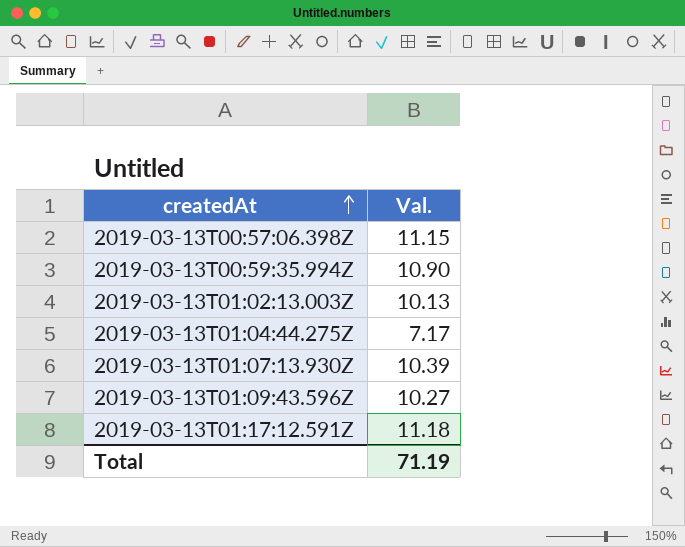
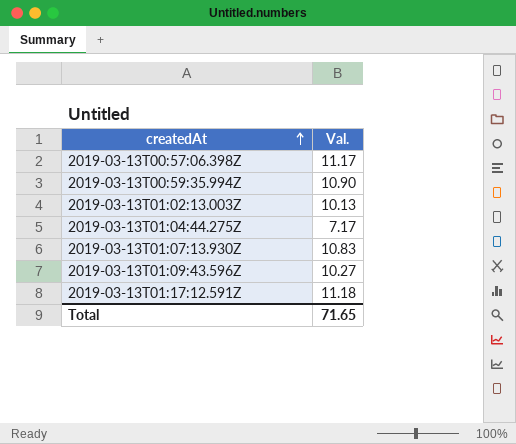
2019-03-13T00:57:06.398Z | Val.: 11.15 -> 11.17
2019-03-13T01:07:13.930Z | Val.: 10.39 -> 10.83
Total | Val.: 71.19 -> 71.65

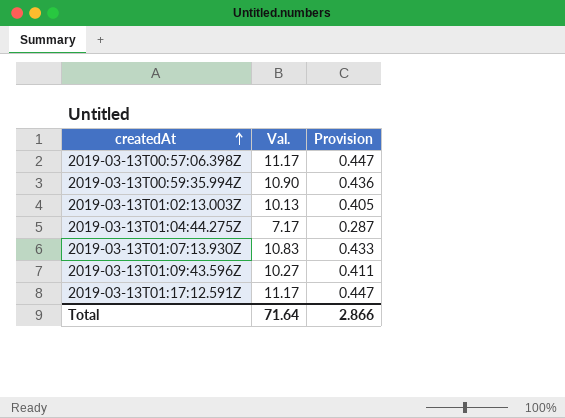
column Provision | formula: none -> [Val.] * 0.04
2019-03-13T01:17:12.591Z | Val.: 11.18 -> 11.17
Total | Val.: 71.65 -> 71.64

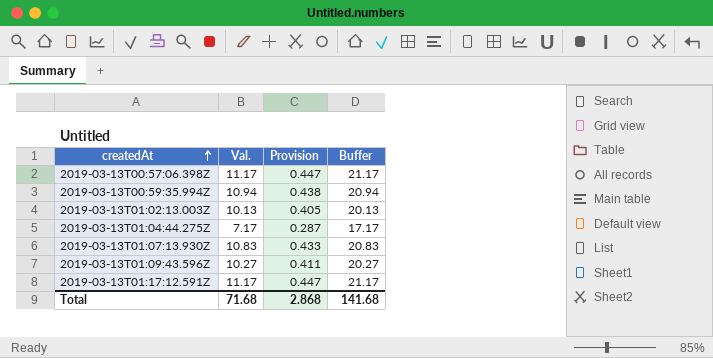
column Buffer | formula: none -> [Val.] + 10
2019-03-13T00:59:35.994Z | Val.: 10.90 -> 10.94
2019-03-13T00:59:35.994Z | Provision: 0.436 -> 0.438
Total | Val.: 71.64 -> 71.68
Total | Provision: 2.866 -> 2.868

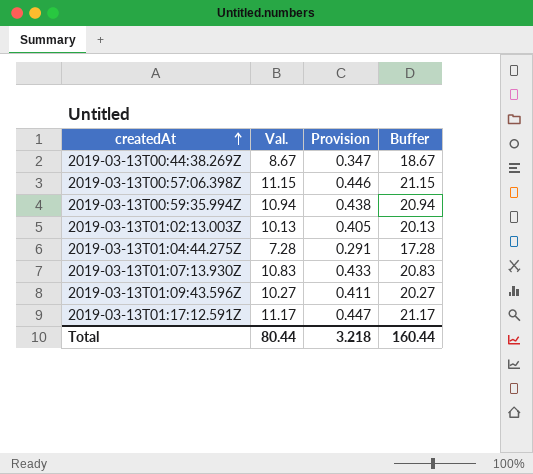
row 2019-03-13T00:44:38.269Z: none -> 8.67 | 0.347 | 18.67
2019-03-13T00:57:06.398Z | Val.: 11.17 -> 11.15
2019-03-13T00:57:06.398Z | Provision: 0.447 -> 0.446
2019-03-13T00:57:06.398Z | Buffer: 21.17 -> 21.15
2019-03-13T01:04:44.275Z | Val.: 7.17 -> 7.28
2019-03-13T01:04:44.275Z | Provision: 0.287 -> 0.291
2019-03-13T01:04:44.275Z | Buffer: 17.17 -> 17.28
Total | Val.: 71.68 -> 80.44
Total | Provision: 2.868 -> 3.218
Total | Buffer: 141.68 -> 160.44

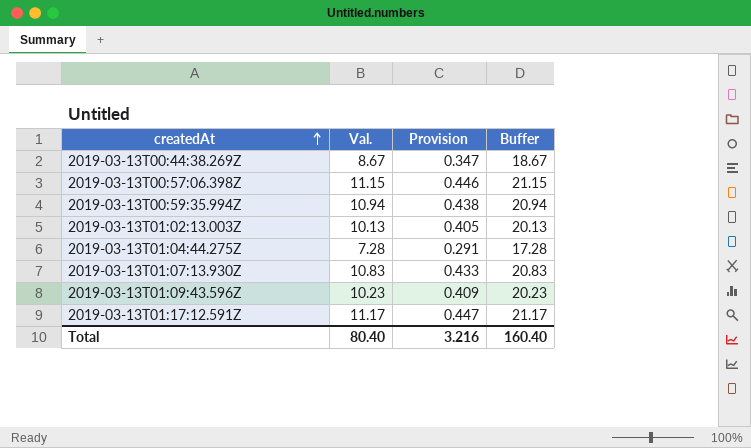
2019-03-13T01:09:43.596Z | Val.: 10.27 -> 10.23
2019-03-13T01:09:43.596Z | Provision: 0.411 -> 0.409
2019-03-13T01:09:43.596Z | Buffer: 20.27 -> 20.23
Total | Val.: 80.44 -> 80.40
Total | Provision: 3.218 -> 3.216
Total | Buffer: 160.44 -> 160.40

